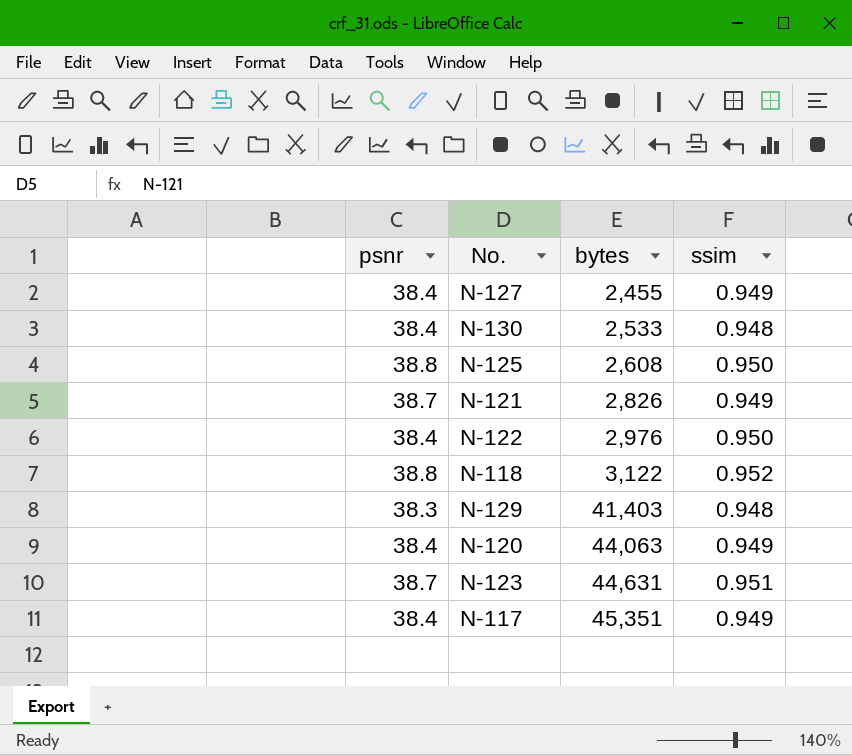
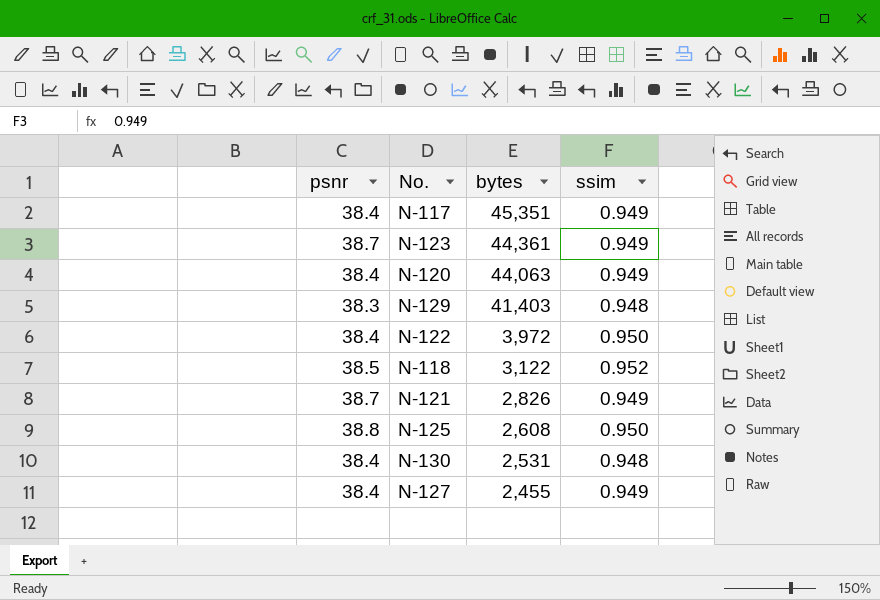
row order: bytes ascending -> bytes descending
N-123 | bytes: 44,631 -> 44,361
N-123 | ssim: 0.951 -> 0.949
N-122 | bytes: 2,976 -> 3,972
N-118 | psnr: 38.8 -> 38.5
N-130 | bytes: 2,533 -> 2,531

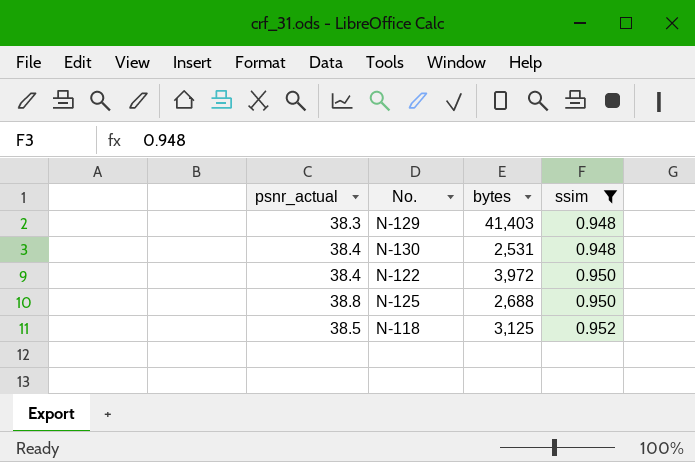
filter: none -> ssim != 0.949
row order: bytes descending -> ssim ascending
column name: psnr -> psnr_actual
N-125 | bytes: 2,608 -> 2,688
N-118 | bytes: 3,122 -> 3,125

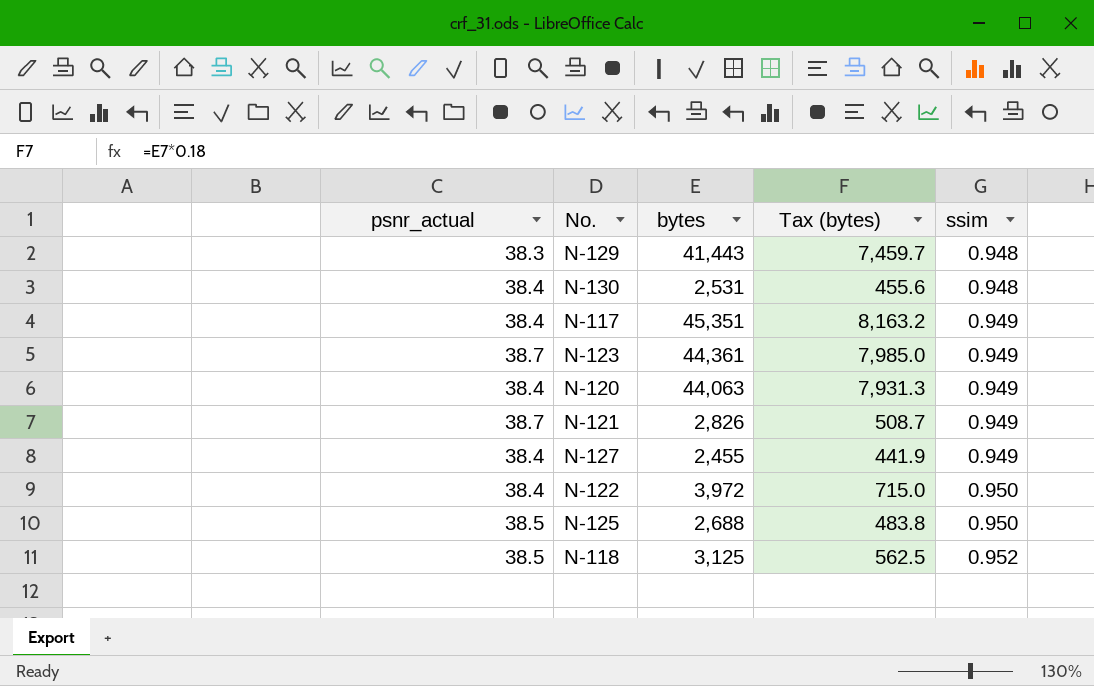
filter: ssim != 0.949 -> none
column Tax (bytes) | formula: none -> [bytes] * 0.18
N-129 | bytes: 41,403 -> 41,443
N-125 | psnr_actual: 38.8 -> 38.5

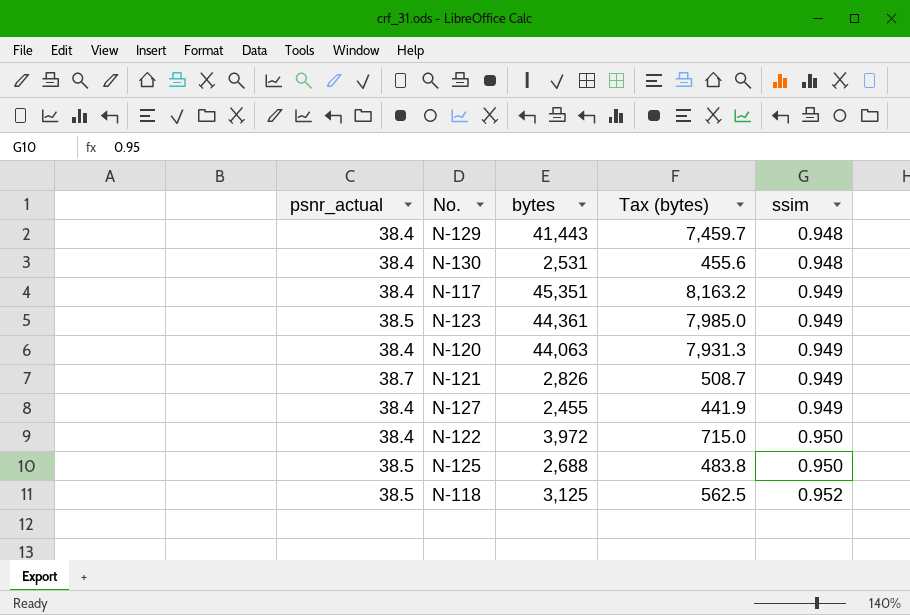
N-129 | psnr_actual: 38.3 -> 38.4
N-123 | psnr_actual: 38.7 -> 38.5

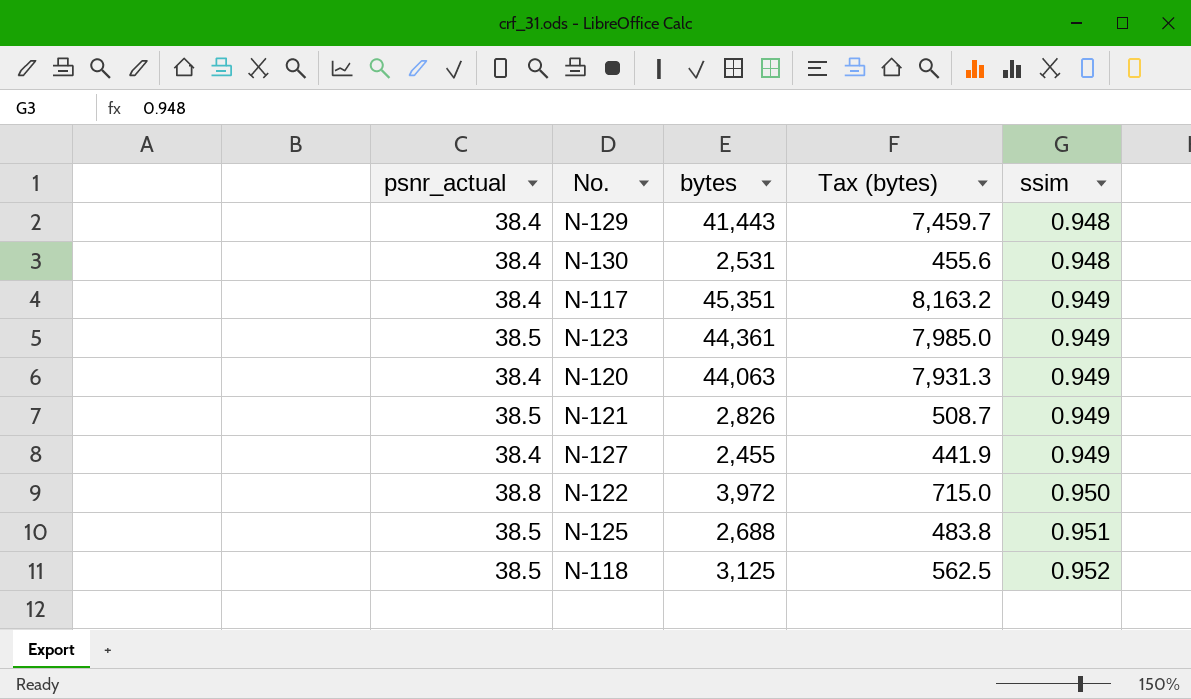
N-121 | psnr_actual: 38.7 -> 38.5
N-122 | psnr_actual: 38.4 -> 38.8
N-125 | ssim: 0.950 -> 0.951

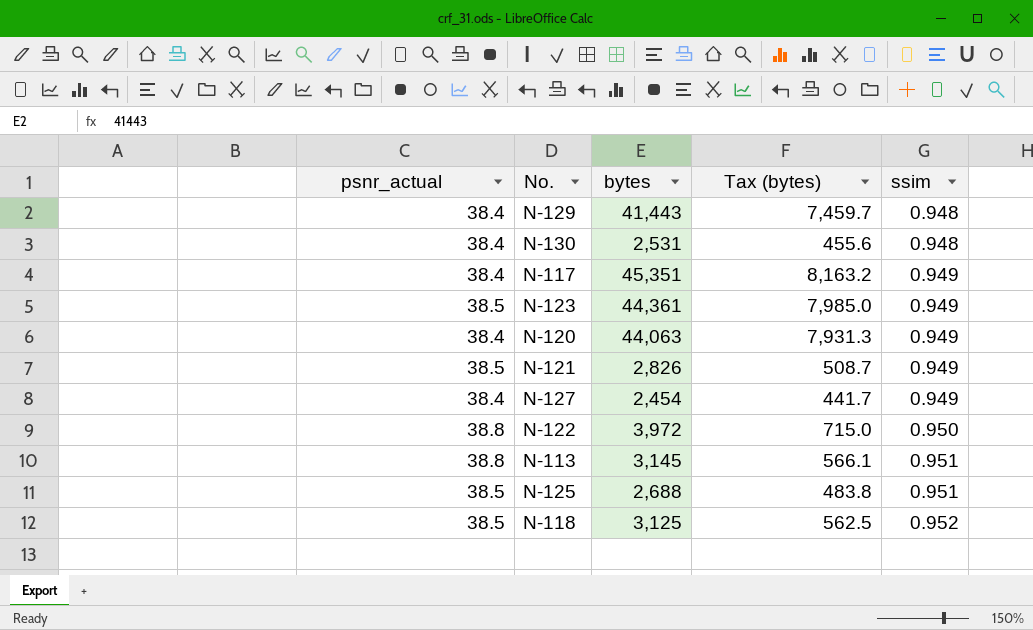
N-127 | bytes: 2,455 -> 2,454
N-127 | Tax (bytes): 441.9 -> 441.7
row N-113: none -> 38.8 | 3,145 | 566.1 | 0.951

